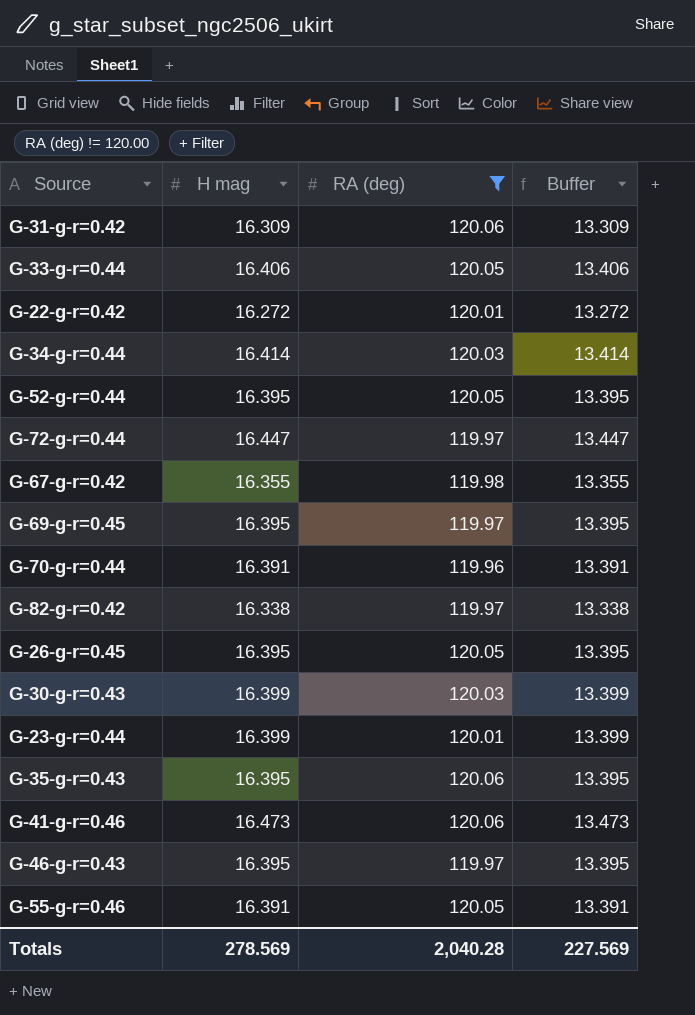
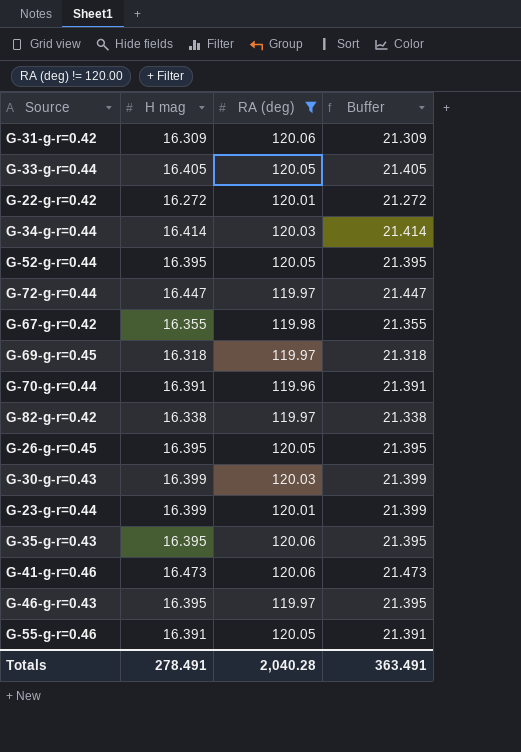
column Buffer | formula: [H mag] - 3 -> [H mag] + 5
G-33-g-r=0.44 | H mag: 16.406 -> 16.405
G-69-g-r=0.45 | H mag: 16.395 -> 16.318
Totals | H mag: 278.569 -> 278.491
Totals | Buffer: 227.569 -> 363.491

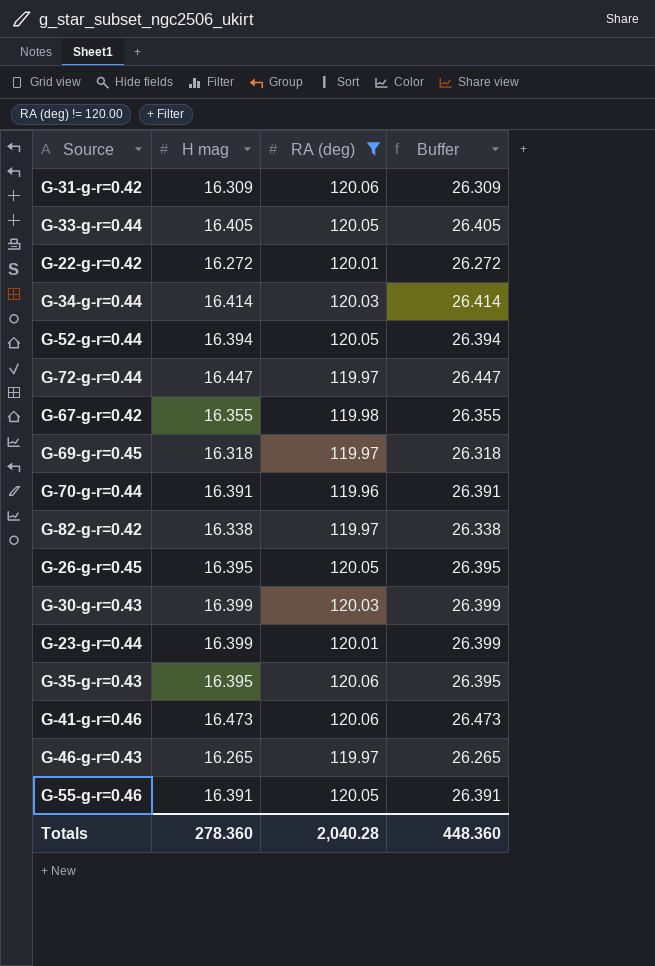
column Buffer | formula: [H mag] + 5 -> [H mag] + 10
G-52-g-r=0.44 | H mag: 16.395 -> 16.394
G-46-g-r=0.43 | H mag: 16.395 -> 16.265
Totals | H mag: 278.491 -> 278.360
Totals | Buffer: 363.491 -> 448.360

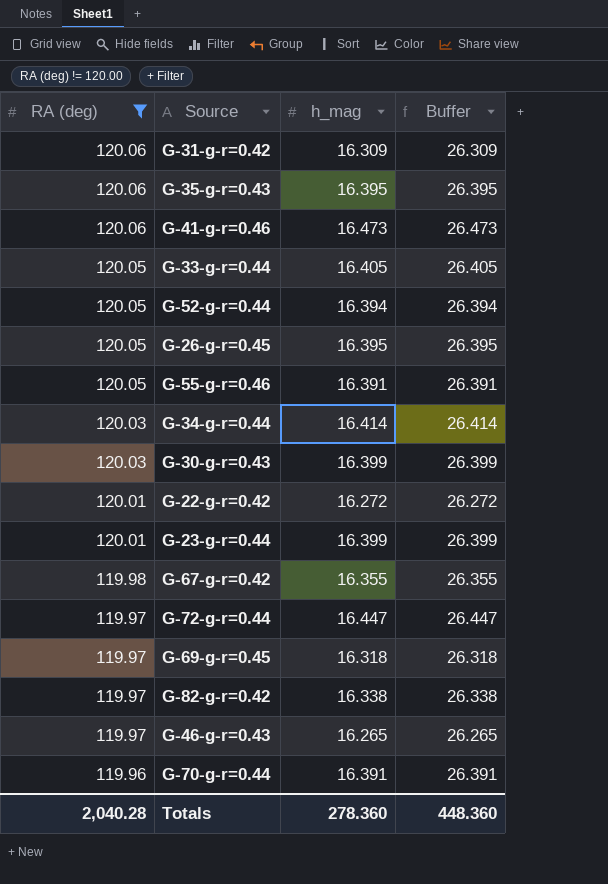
row order: none -> RA (deg) descending
column RA (deg) | position: 3 -> 1
column name: H mag -> h_mag

